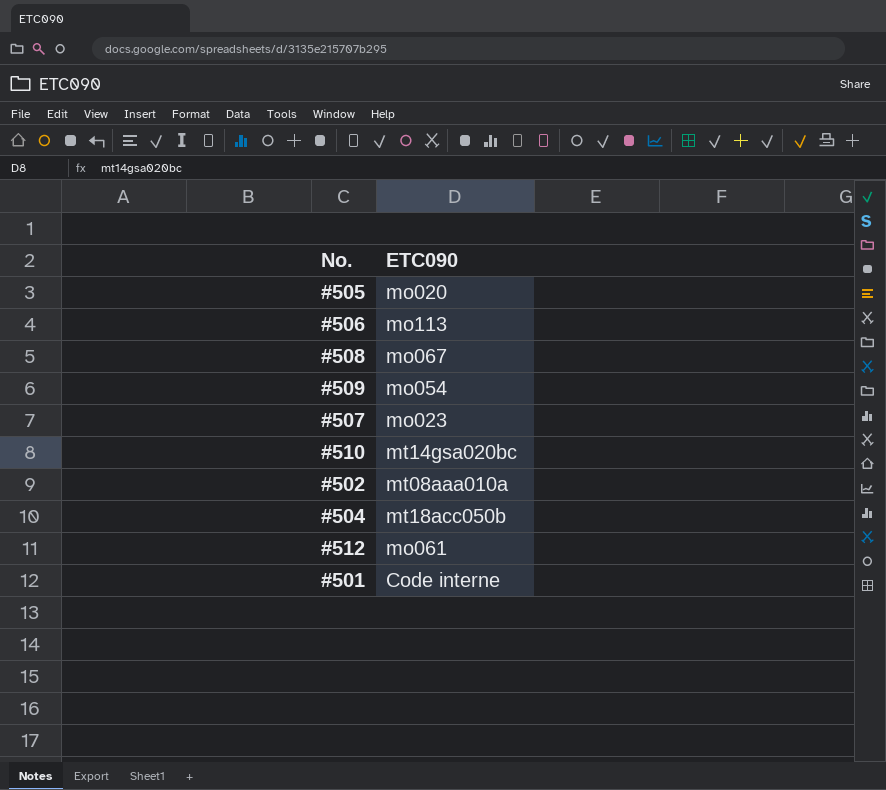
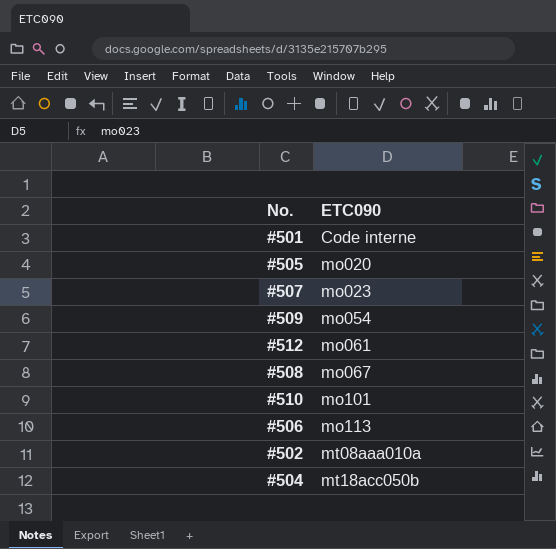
row order: none -> ETC090 ascending
#510 | ETC090: mt14gsa020bc -> mo101

